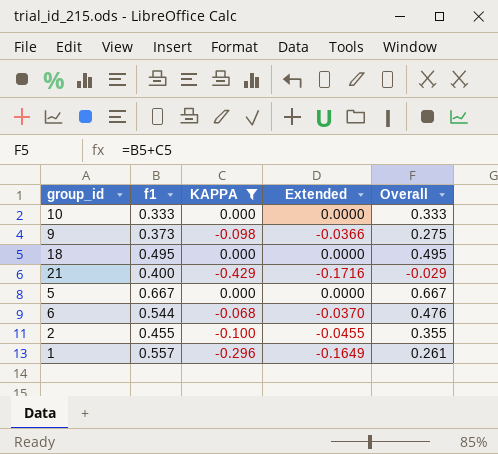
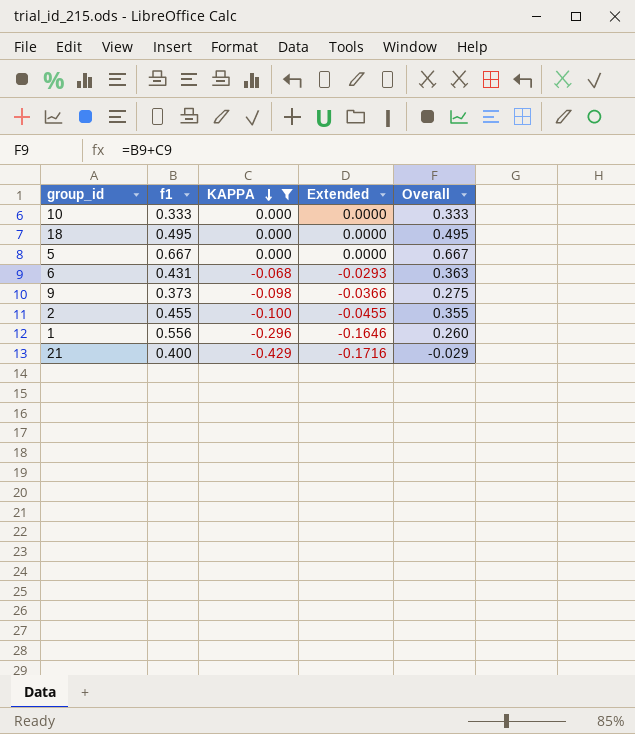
row order: none -> KAPPA descending
6 | f1: 0.544 -> 0.431
6 | Extended: -0.0370 -> -0.0293
6 | Overall: 0.476 -> 0.363
1 | f1: 0.557 -> 0.556
1 | Extended: -0.1649 -> -0.1646
1 | Overall: 0.261 -> 0.260

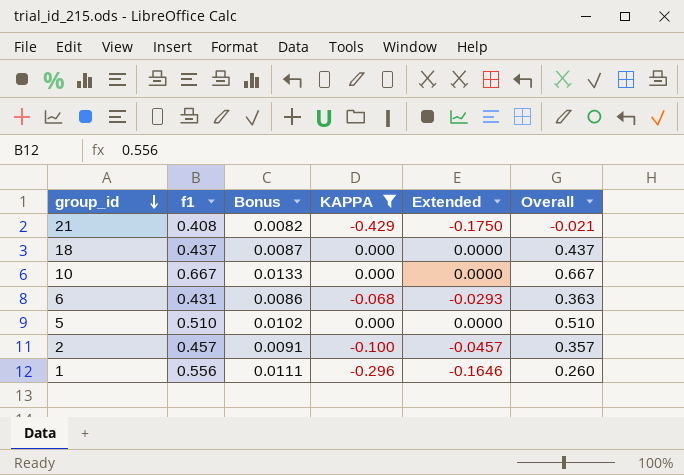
row order: KAPPA descending -> group_id descending
column Bonus | formula: none -> [f1] * 0.02
row 9: 0.373 | -0.098 | -0.0366 | 0.275 -> none
21 | f1: 0.400 -> 0.408
21 | Extended: -0.1716 -> -0.1750
21 | Overall: -0.029 -> -0.021
18 | f1: 0.495 -> 0.437
18 | Overall: 0.495 -> 0.437
10 | f1: 0.333 -> 0.667
10 | Overall: 0.333 -> 0.667
5 | f1: 0.667 -> 0.510
5 | Overall: 0.667 -> 0.510
2 | f1: 0.455 -> 0.457
2 | Extended: -0.0455 -> -0.0457
2 | Overall: 0.355 -> 0.357

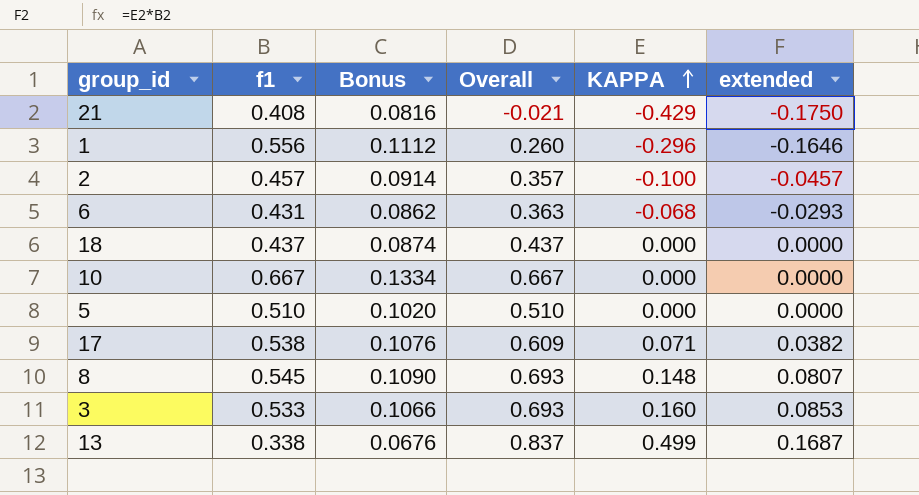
filter: KAPPA <= 0.000 -> none
row order: group_id descending -> KAPPA ascending
column Bonus | formula: [f1] * 0.02 -> [f1] * 0.2
column Overall | position: 6 -> 4
column name: Extended -> extended

